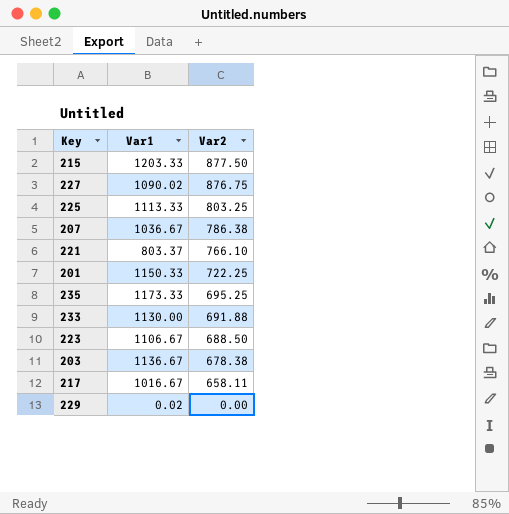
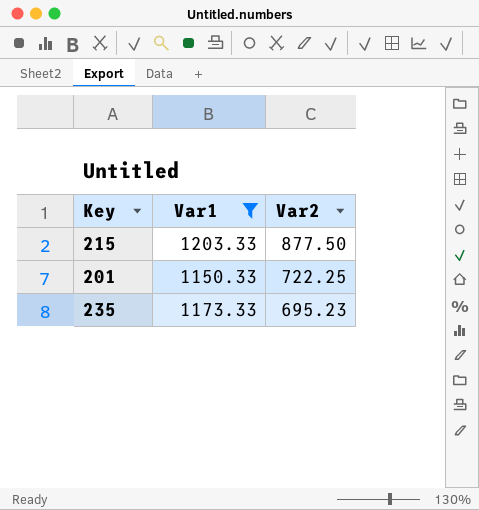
filter: none -> Var1 >= 1150.33
235 | Var2: 695.25 -> 695.23

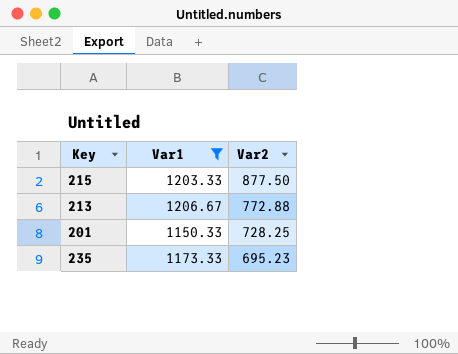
row 213: none -> 1206.67 | 772.88
201 | Var2: 722.25 -> 728.25

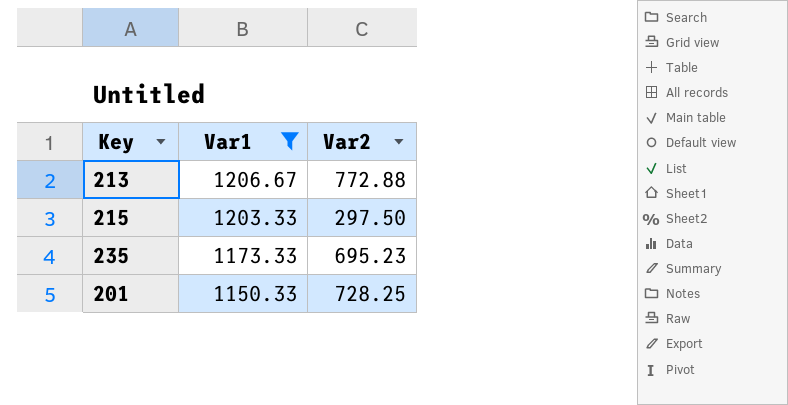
row order: Var2 descending -> Var1 descending
215 | Var2: 877.50 -> 297.50

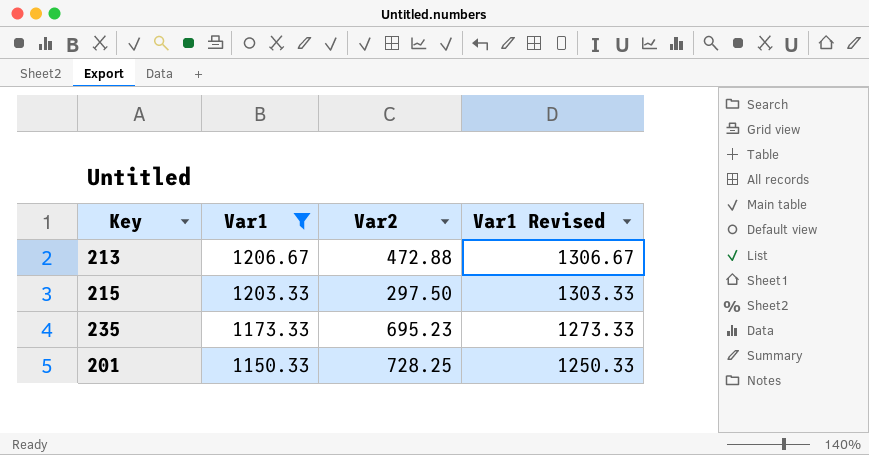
column Var1 Revised | formula: none -> [Var1] + 100
213 | Var2: 772.88 -> 472.88

